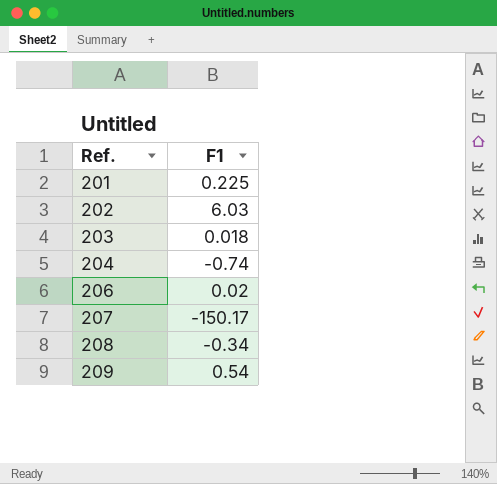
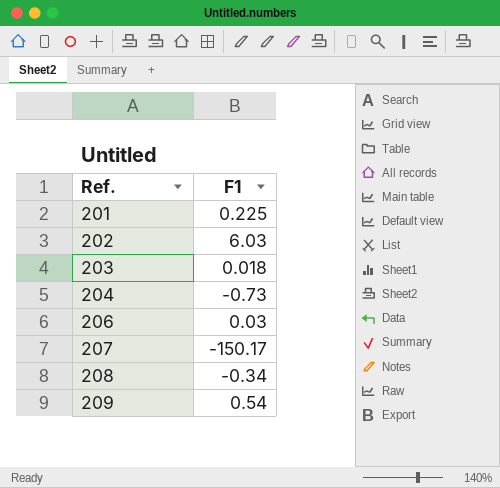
204 | F1: -0.74 -> -0.73
206 | F1: 0.02 -> 0.03

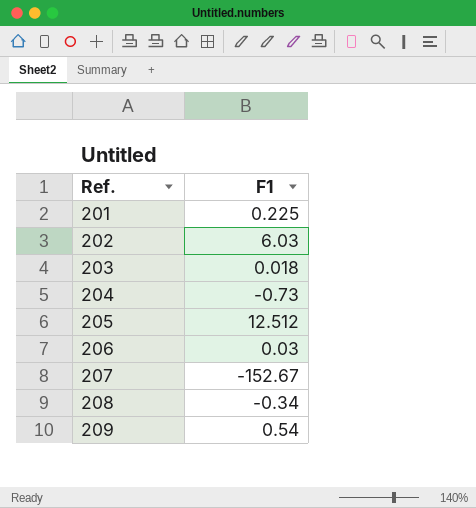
row 205: none -> 12.512
207 | F1: -150.17 -> -152.67

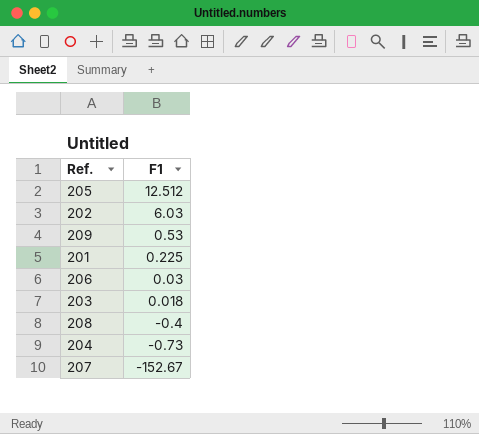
row order: Ref. ascending -> F1 descending
209 | F1: 0.54 -> 0.53
208 | F1: -0.34 -> -0.4

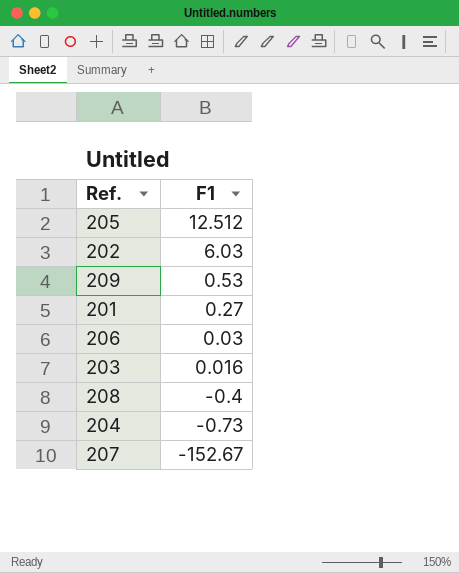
201 | F1: 0.225 -> 0.27
203 | F1: 0.018 -> 0.016

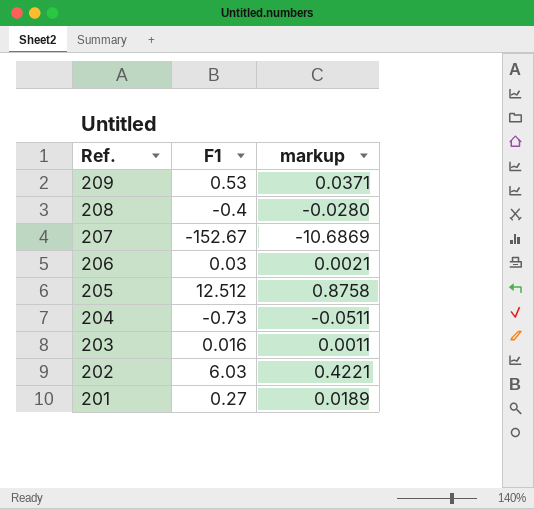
row order: F1 descending -> Ref. descending
column markup | formula: none -> [F1] * 0.07

